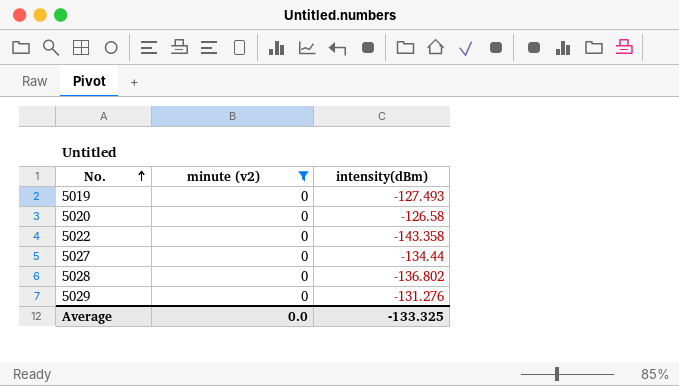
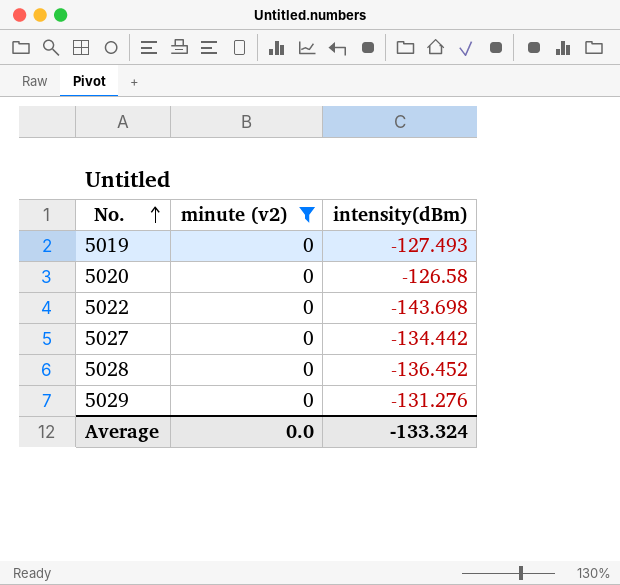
5022 | intensity(dBm): -143.358 -> -143.698
5027 | intensity(dBm): -134.44 -> -134.442
5028 | intensity(dBm): -136.802 -> -136.452
Average | intensity(dBm): -133.325 -> -133.324

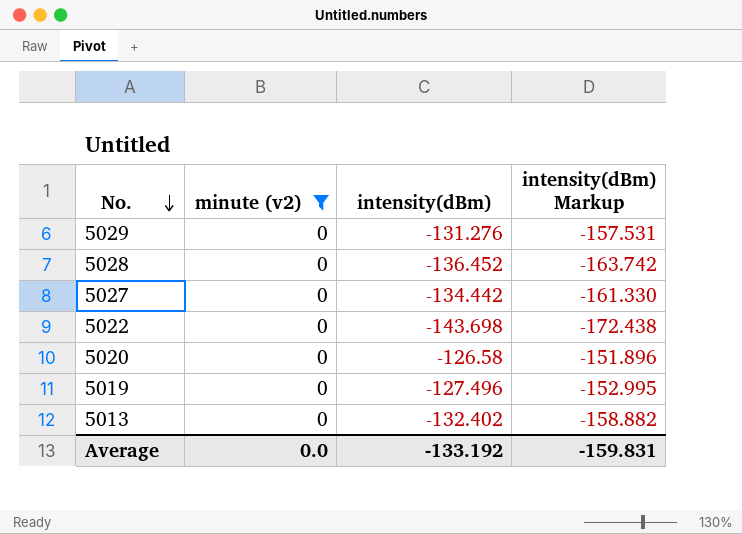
row order: No. ascending -> No. descending
column intensity(dBm) Markup | formula: none -> [intensity(dBm)] * 1.2
5019 | intensity(dBm): -127.493 -> -127.496
row 5013: none -> 0 | -132.402 | -158.882
Average | intensity(dBm): -133.324 -> -133.192

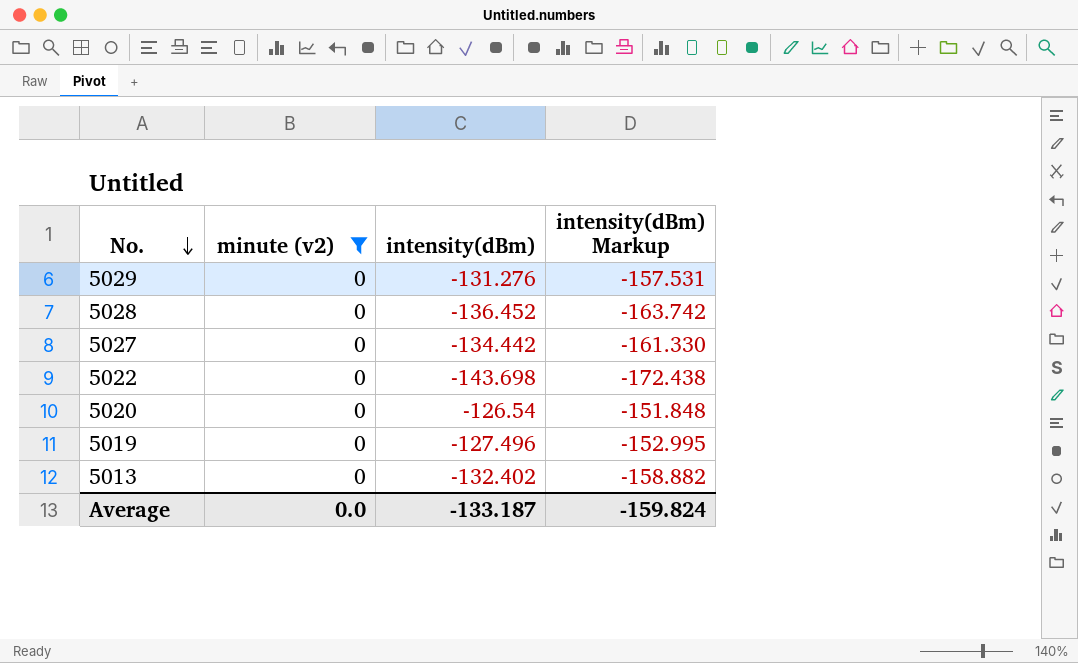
5020 | intensity(dBm): -126.58 -> -126.54
5020 | intensity(dBm) Markup: -151.896 -> -151.848
Average | intensity(dBm): -133.192 -> -133.187
Average | intensity(dBm) Markup: -159.831 -> -159.824

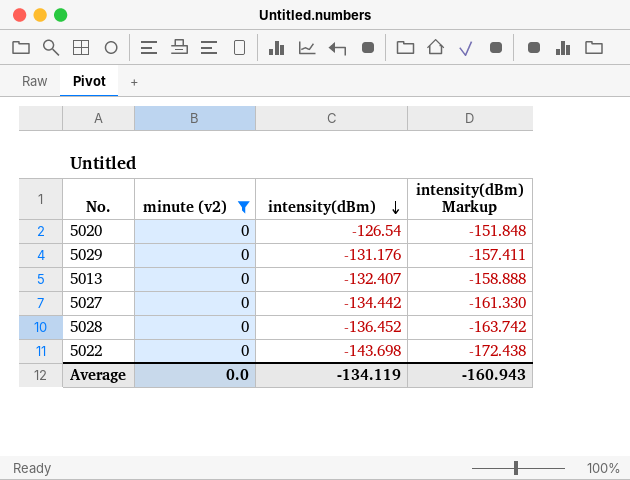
row order: No. descending -> intensity(dBm) descending
row 5019: 0 | -127.496 | -152.995 -> none
5029 | intensity(dBm): -131.276 -> -131.176
5029 | intensity(dBm) Markup: -157.531 -> -157.411
5013 | intensity(dBm): -132.402 -> -132.407
5013 | intensity(dBm) Markup: -158.882 -> -158.888
Average | intensity(dBm): -133.187 -> -134.119
Average | intensity(dBm) Markup: -159.824 -> -160.943

